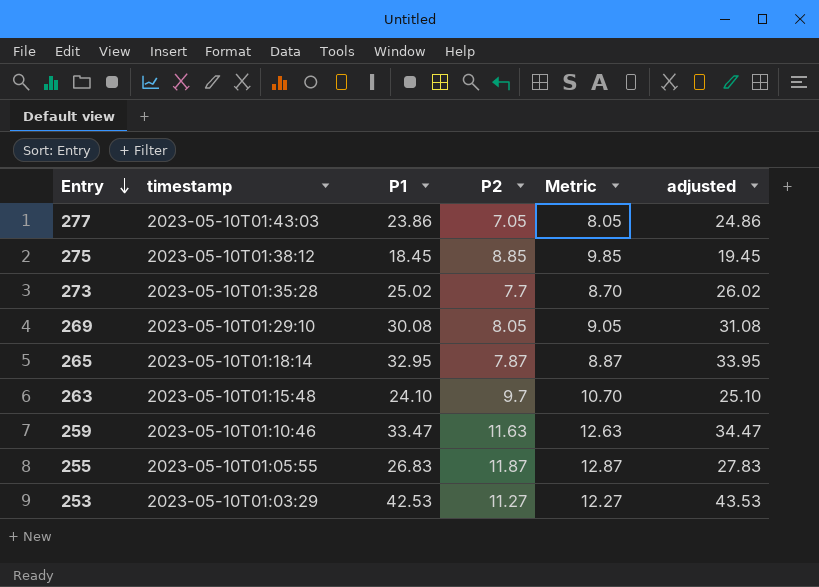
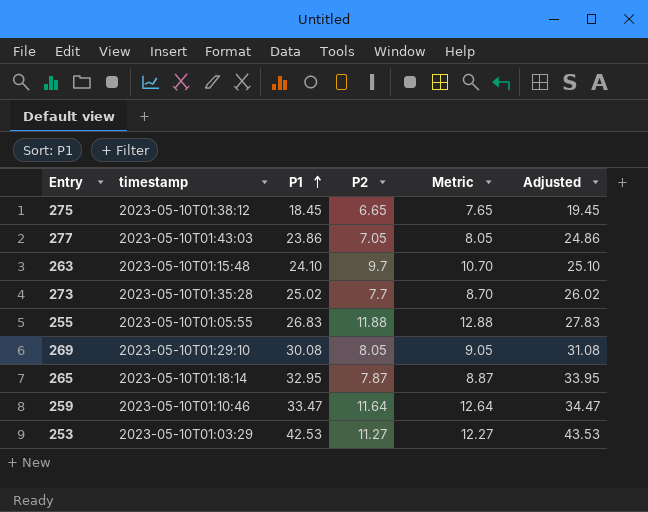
row order: Entry descending -> P1 ascending
column name: adjusted -> Adjusted
275 | P2: 8.85 -> 6.65
275 | Metric: 9.85 -> 7.65
255 | P2: 11.87 -> 11.88
255 | Metric: 12.87 -> 12.88
259 | P2: 11.63 -> 11.64
259 | Metric: 12.63 -> 12.64

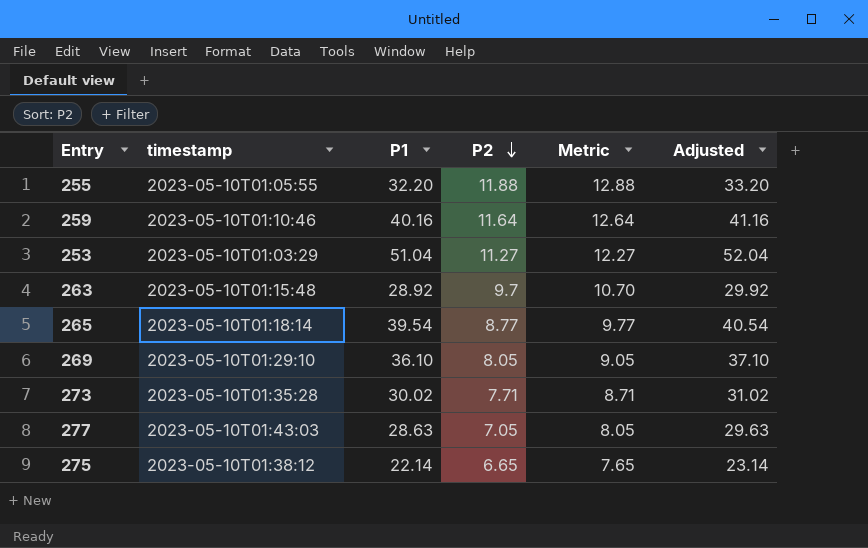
row order: P1 ascending -> P2 descending
255 | P1: 26.83 -> 32.20
255 | Adjusted: 27.83 -> 33.20
259 | P1: 33.47 -> 40.16
259 | Adjusted: 34.47 -> 41.16
253 | P1: 42.53 -> 51.04
253 | Adjusted: 43.53 -> 52.04
263 | P1: 24.10 -> 28.92
263 | Adjusted: 25.10 -> 29.92
265 | P1: 32.95 -> 39.54
265 | P2: 7.87 -> 8.77
265 | Metric: 8.87 -> 9.77
265 | Adjusted: 33.95 -> 40.54
269 | P1: 30.08 -> 36.10
269 | Adjusted: 31.08 -> 37.10
273 | P1: 25.02 -> 30.02
273 | P2: 7.7 -> 7.71
273 | Metric: 8.70 -> 8.71
273 | Adjusted: 26.02 -> 31.02
277 | P1: 23.86 -> 28.63
277 | Adjusted: 24.86 -> 29.63
275 | P1: 18.45 -> 22.14
275 | Adjusted: 19.45 -> 23.14

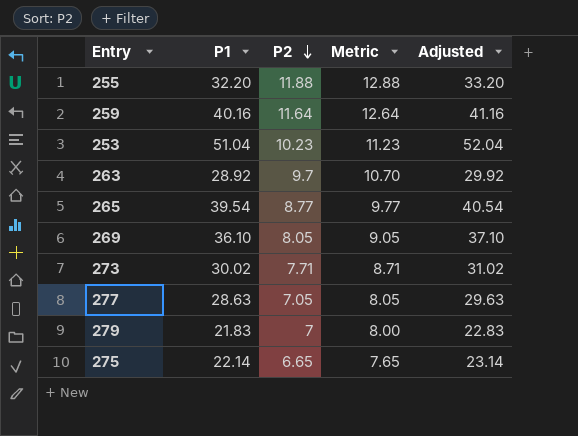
column timestamp | position: 2 -> none
253 | P2: 11.27 -> 10.23
253 | Metric: 12.27 -> 11.23
row 279: none -> 21.83 | 7 | 8.00 | 22.83

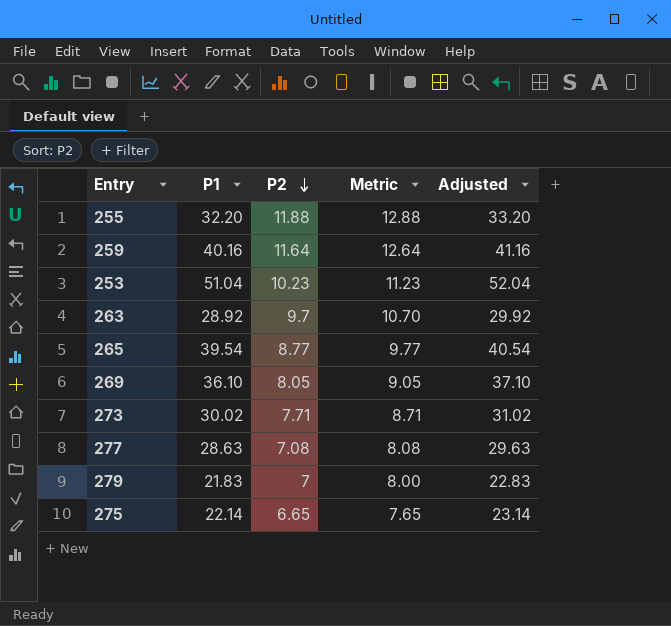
277 | P2: 7.05 -> 7.08
277 | Metric: 8.05 -> 8.08

